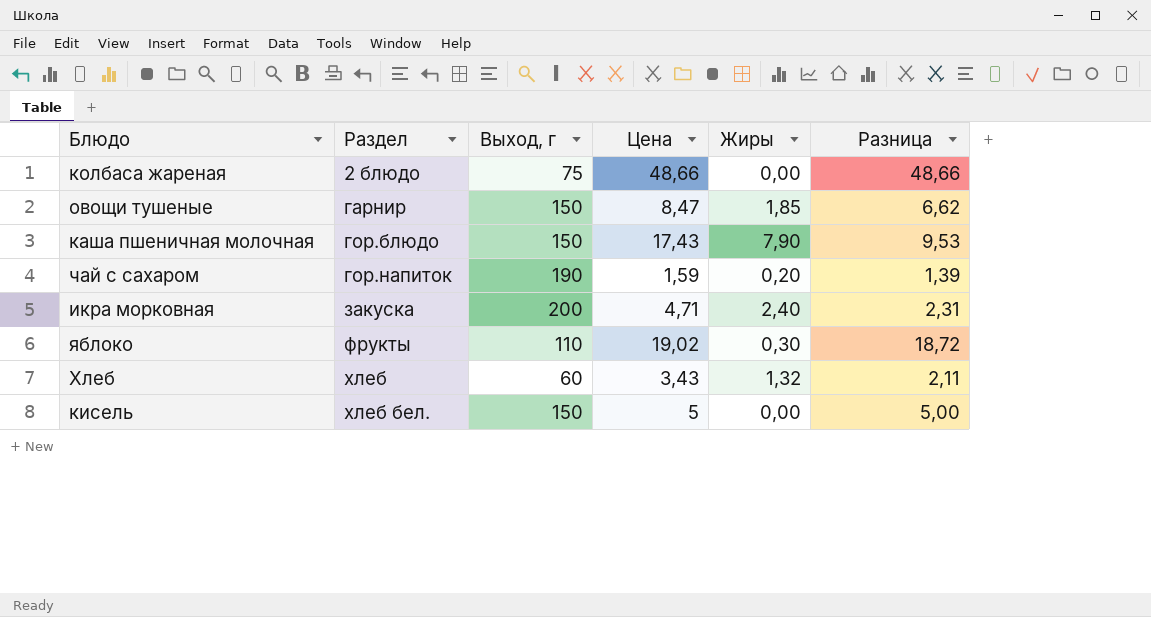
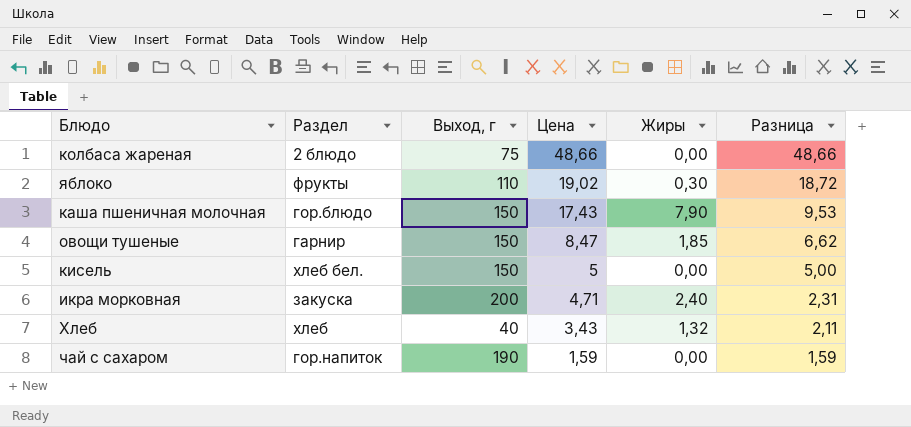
row order: Раздел ascending -> Цена descending
Хлеб | Выход, г: 60 -> 40
чай с сахаром | Жиры: 0,20 -> 0,00
чай с сахаром | Разница: 1,39 -> 1,59

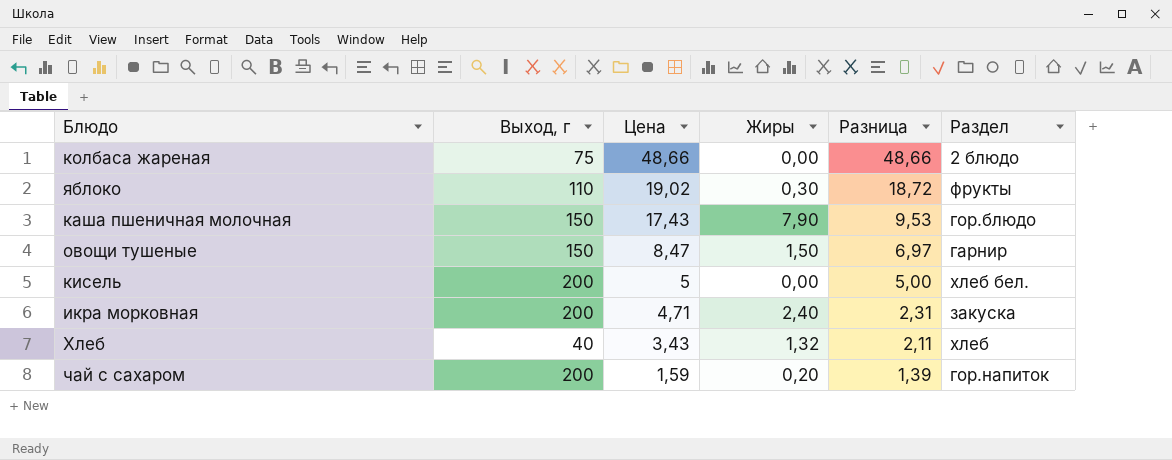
column Раздел | position: 2 -> 6
овощи тушеные | Жиры: 1,85 -> 1,50
овощи тушеные | Разница: 6,62 -> 6,97
кисель | Выход, г: 150 -> 200
чай с сахаром | Выход, г: 190 -> 200
чай с сахаром | Жиры: 0,00 -> 0,20
чай с сахаром | Разница: 1,59 -> 1,39

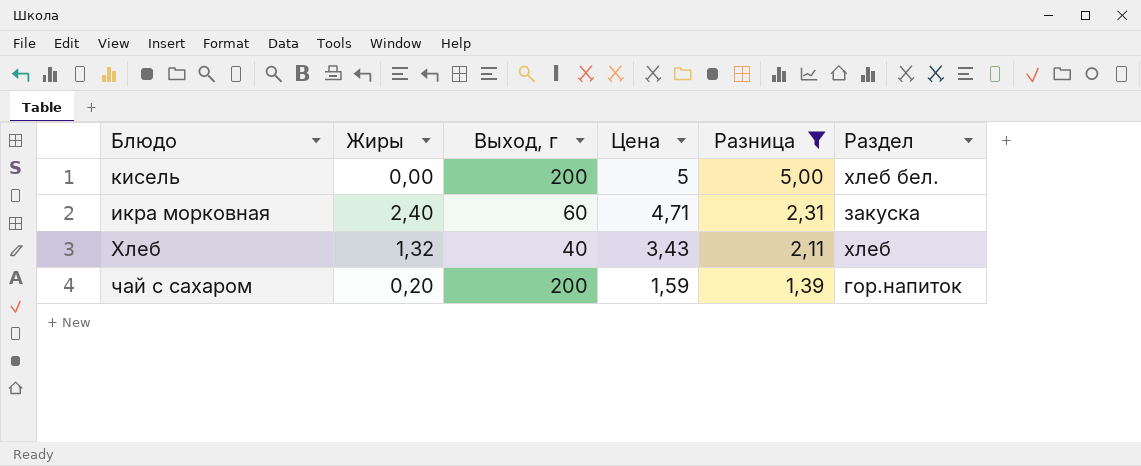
filter: none -> Разница <= 5,00
column Жиры | position: 4 -> 2
икра морковная | Выход, г: 200 -> 60

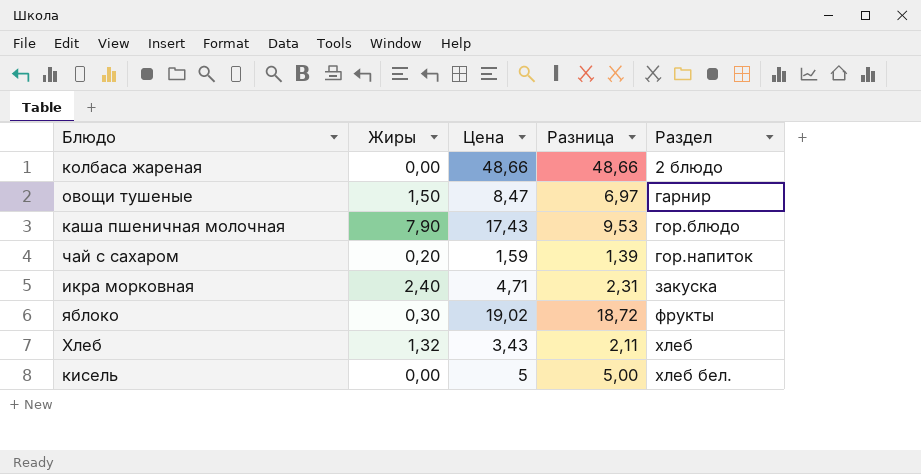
filter: Разница <= 5,00 -> none
row order: Цена descending -> Раздел ascending
column Выход, г | position: 3 -> none

